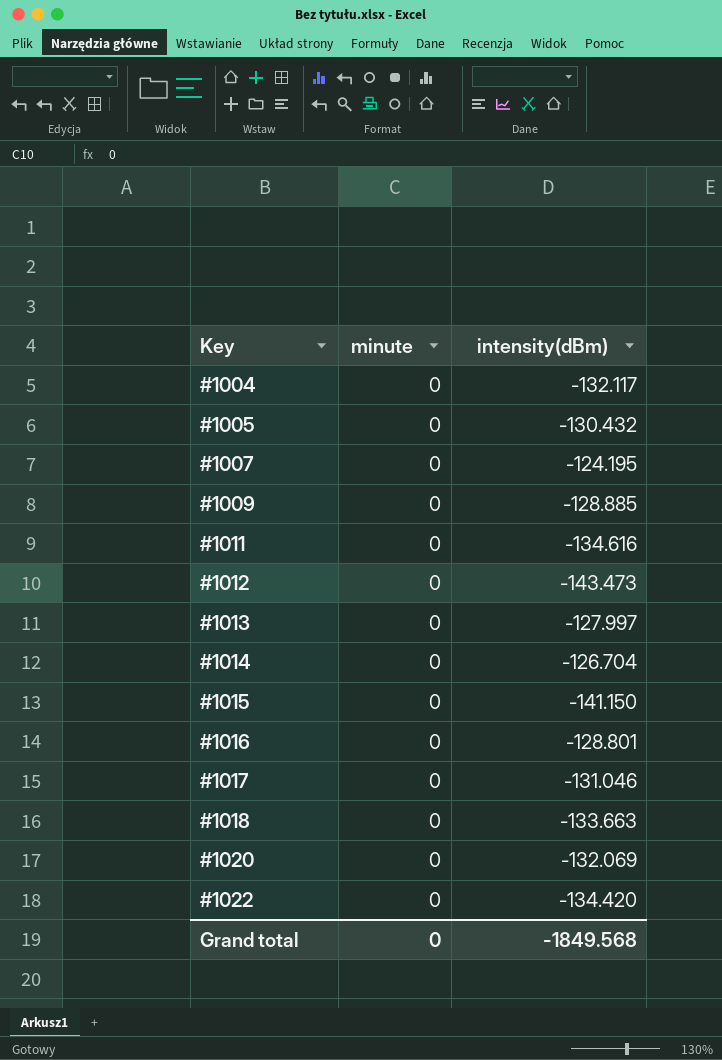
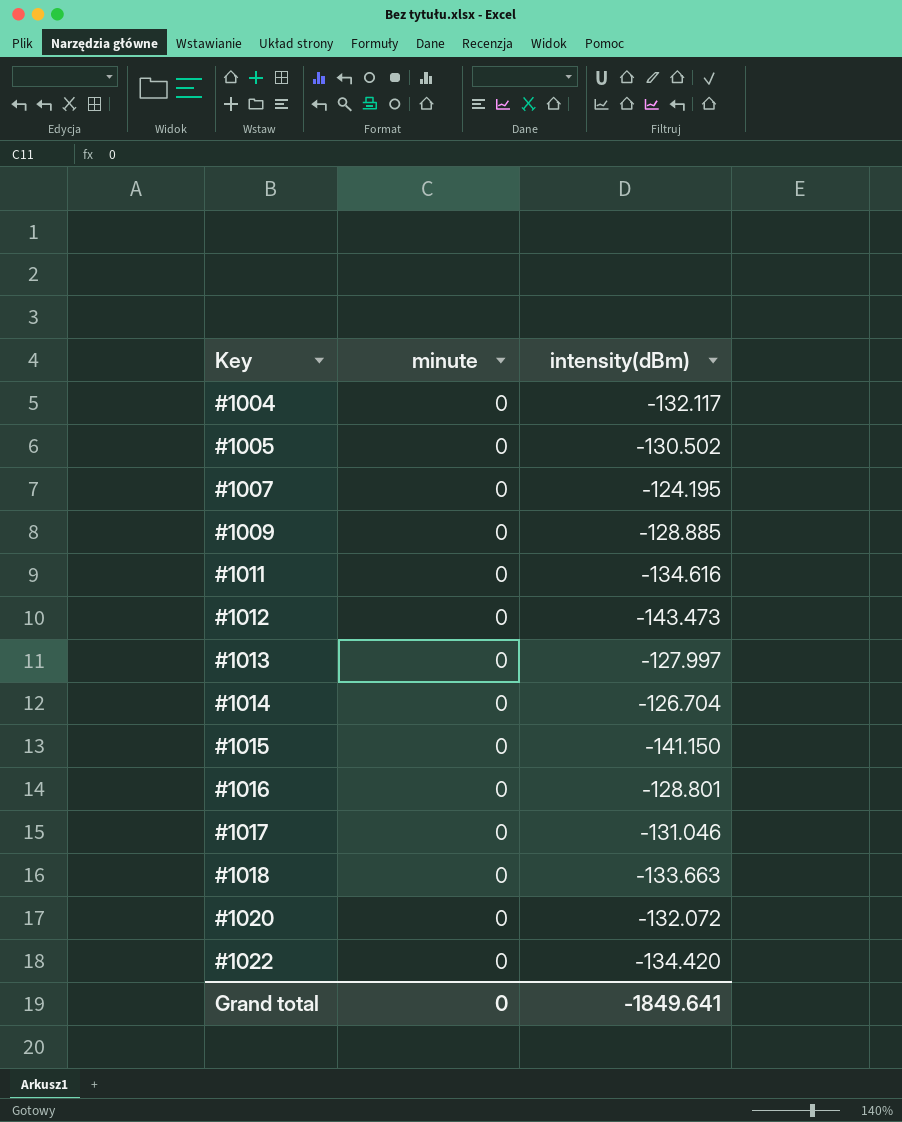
#1005 | intensity(dBm): -130.432 -> -130.502
#1020 | intensity(dBm): -132.069 -> -132.072
Grand total | intensity(dBm): -1849.568 -> -1849.641

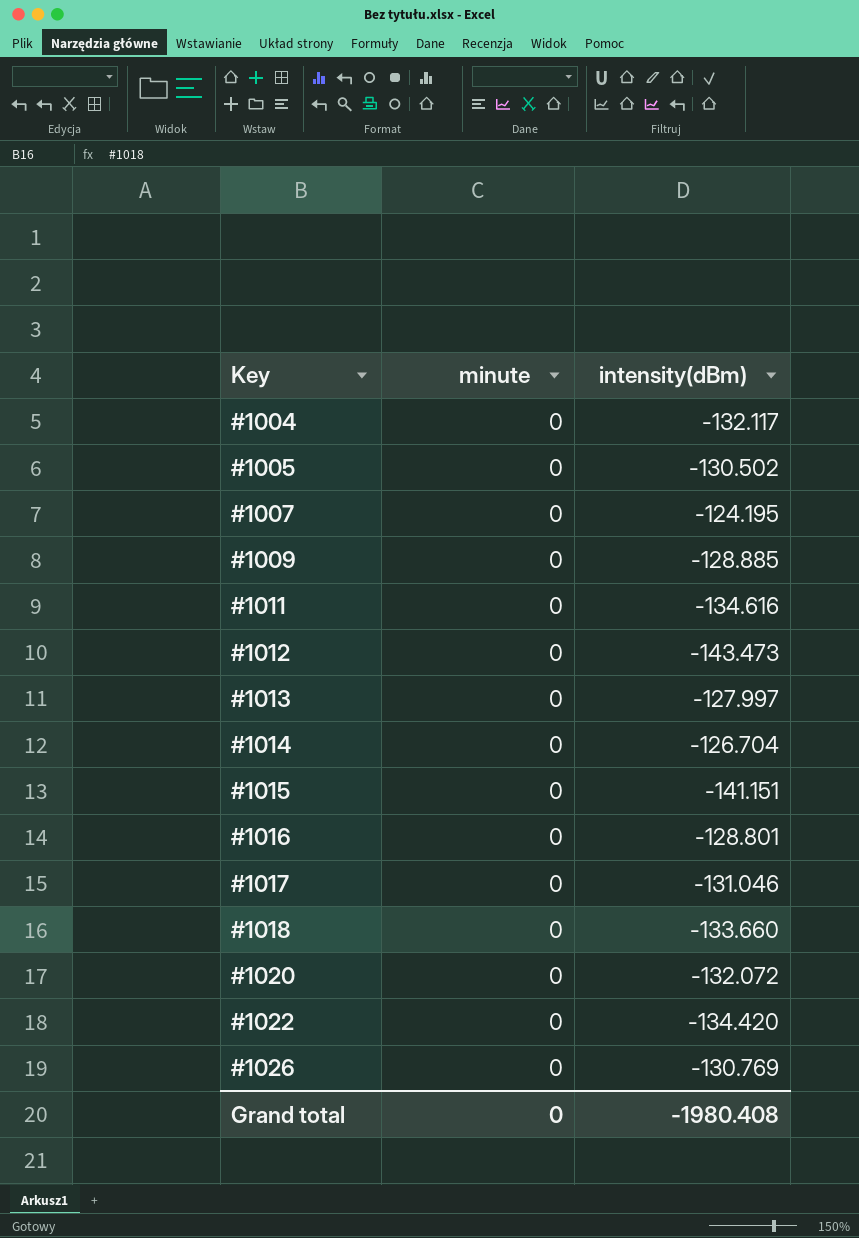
#1015 | intensity(dBm): -141.150 -> -141.151
#1018 | intensity(dBm): -133.663 -> -133.660
row #1026: none -> 0 | -130.769
Grand total | intensity(dBm): -1849.641 -> -1980.408

